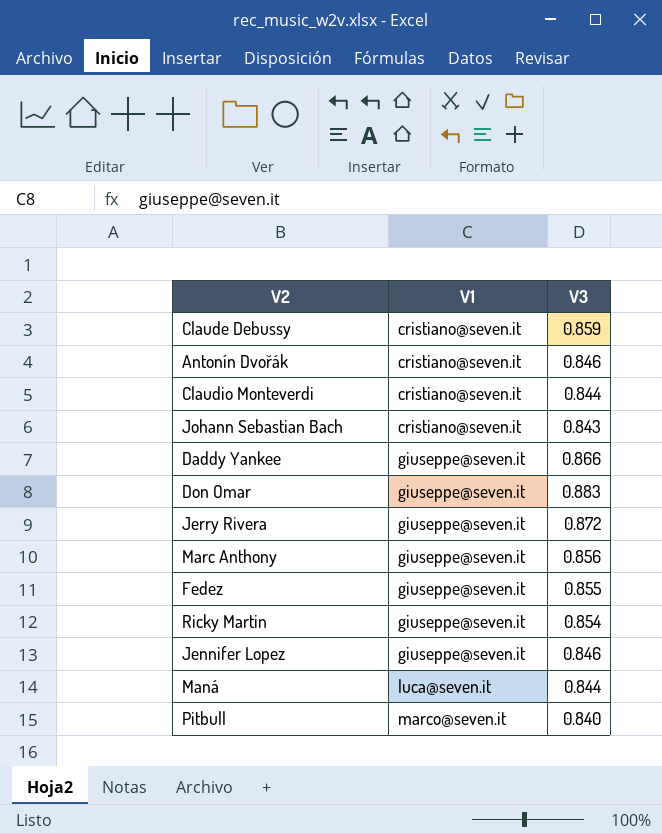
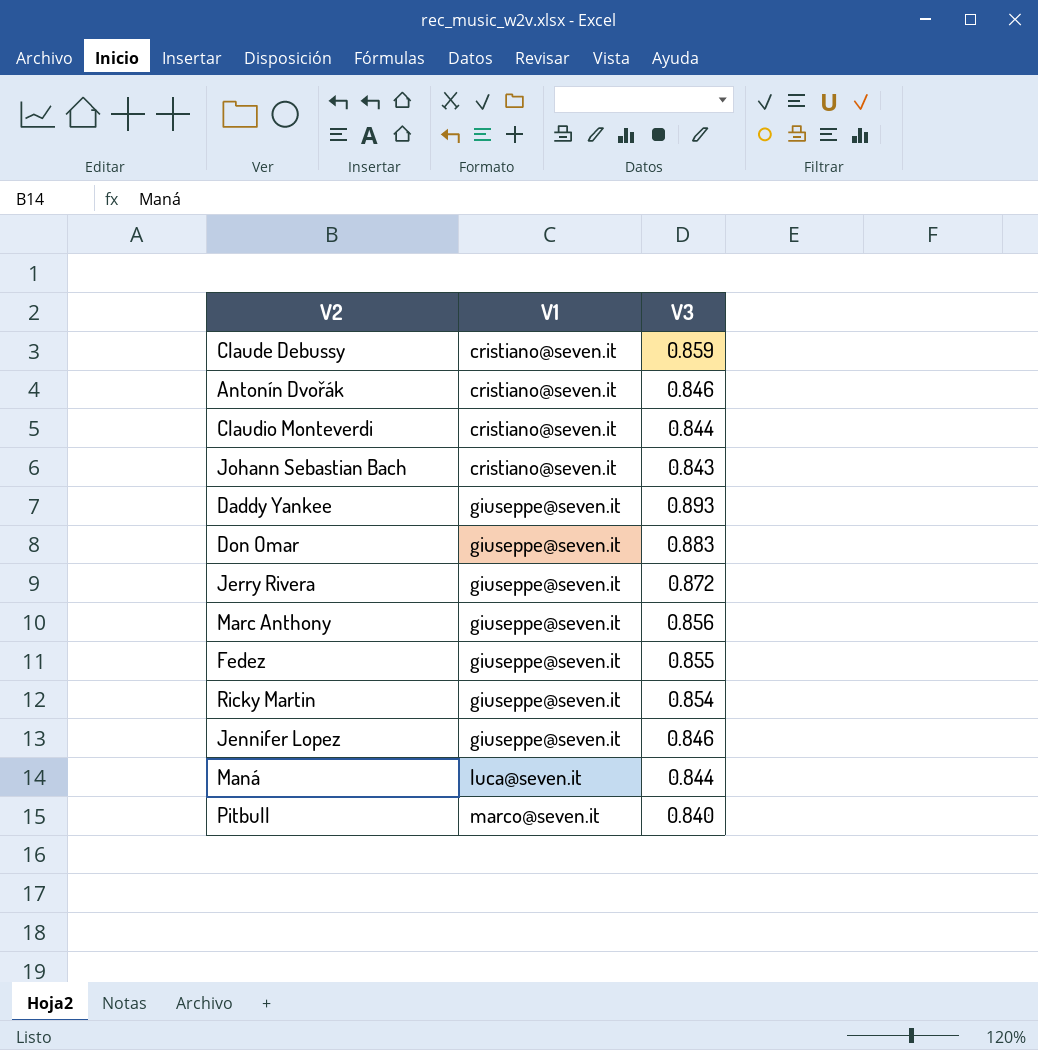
Daddy Yankee | V3: 0.866 -> 0.893

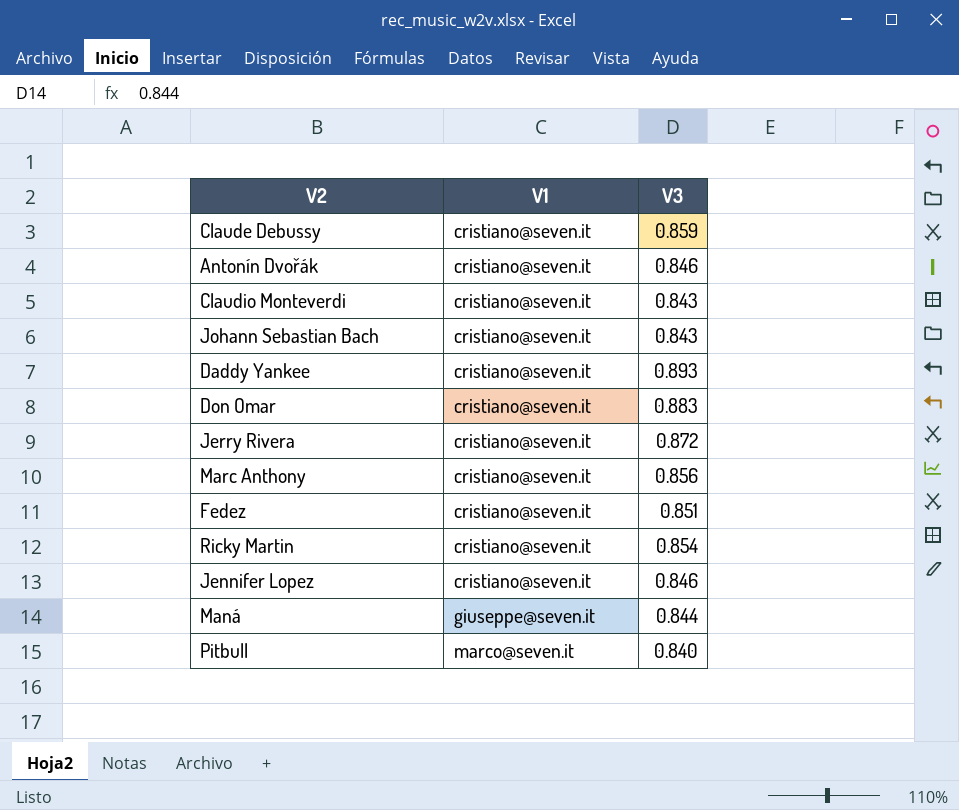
Claudio Monteverdi | V3: 0.844 -> 0.843
Daddy Yankee | V1: giuseppe@seven.it -> cristiano@seven.it
Don Omar | V1: giuseppe@seven.it -> cristiano@seven.it
Jerry Rivera | V1: giuseppe@seven.it -> cristiano@seven.it
Marc Anthony | V1: giuseppe@seven.it -> cristiano@seven.it
Fedez | V1: giuseppe@seven.it -> cristiano@seven.it
Fedez | V3: 0.855 -> 0.851
Ricky Martin | V1: giuseppe@seven.it -> cristiano@seven.it
Jennifer Lopez | V1: giuseppe@seven.it -> cristiano@seven.it
Maná | V1: luca@seven.it -> giuseppe@seven.it

